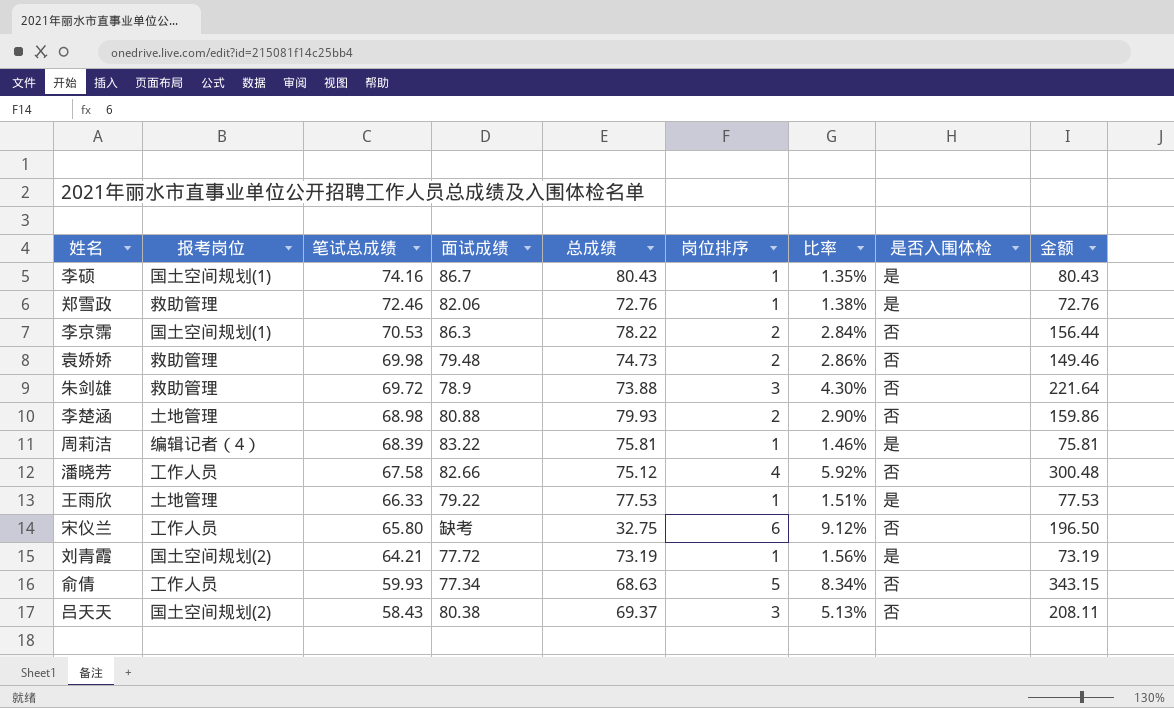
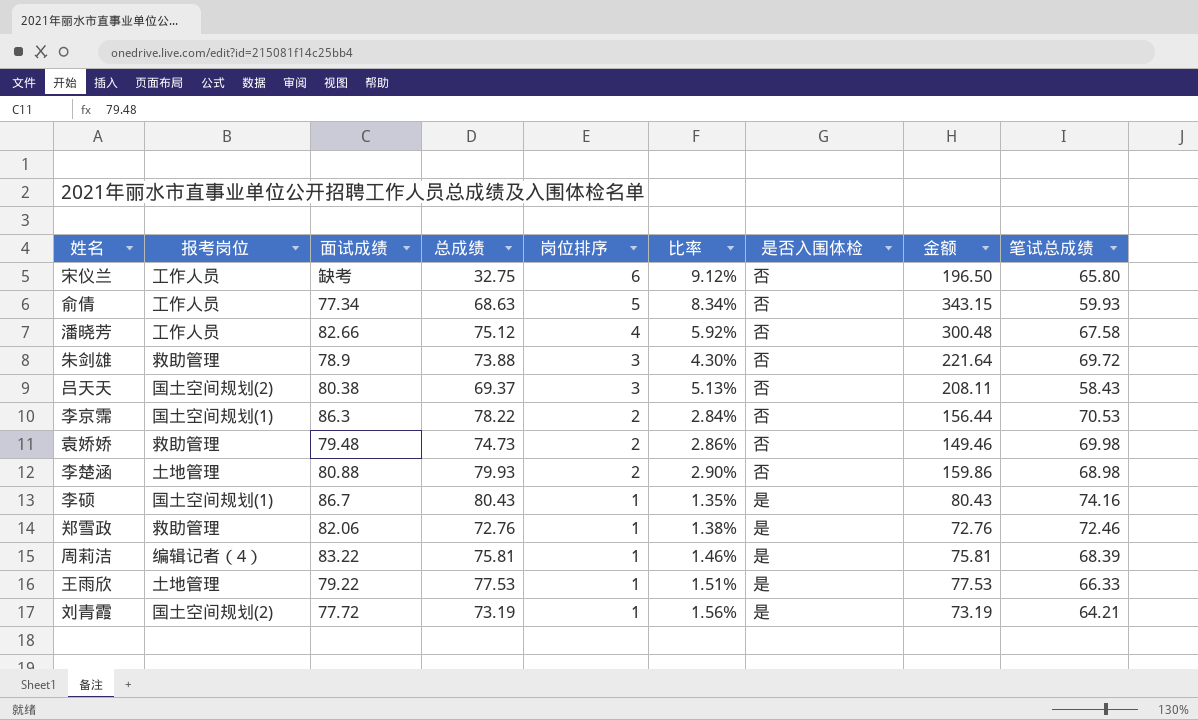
row order: 笔试总成绩 descending -> 岗位排序 descending
column 笔试总成绩 | position: 3 -> 9

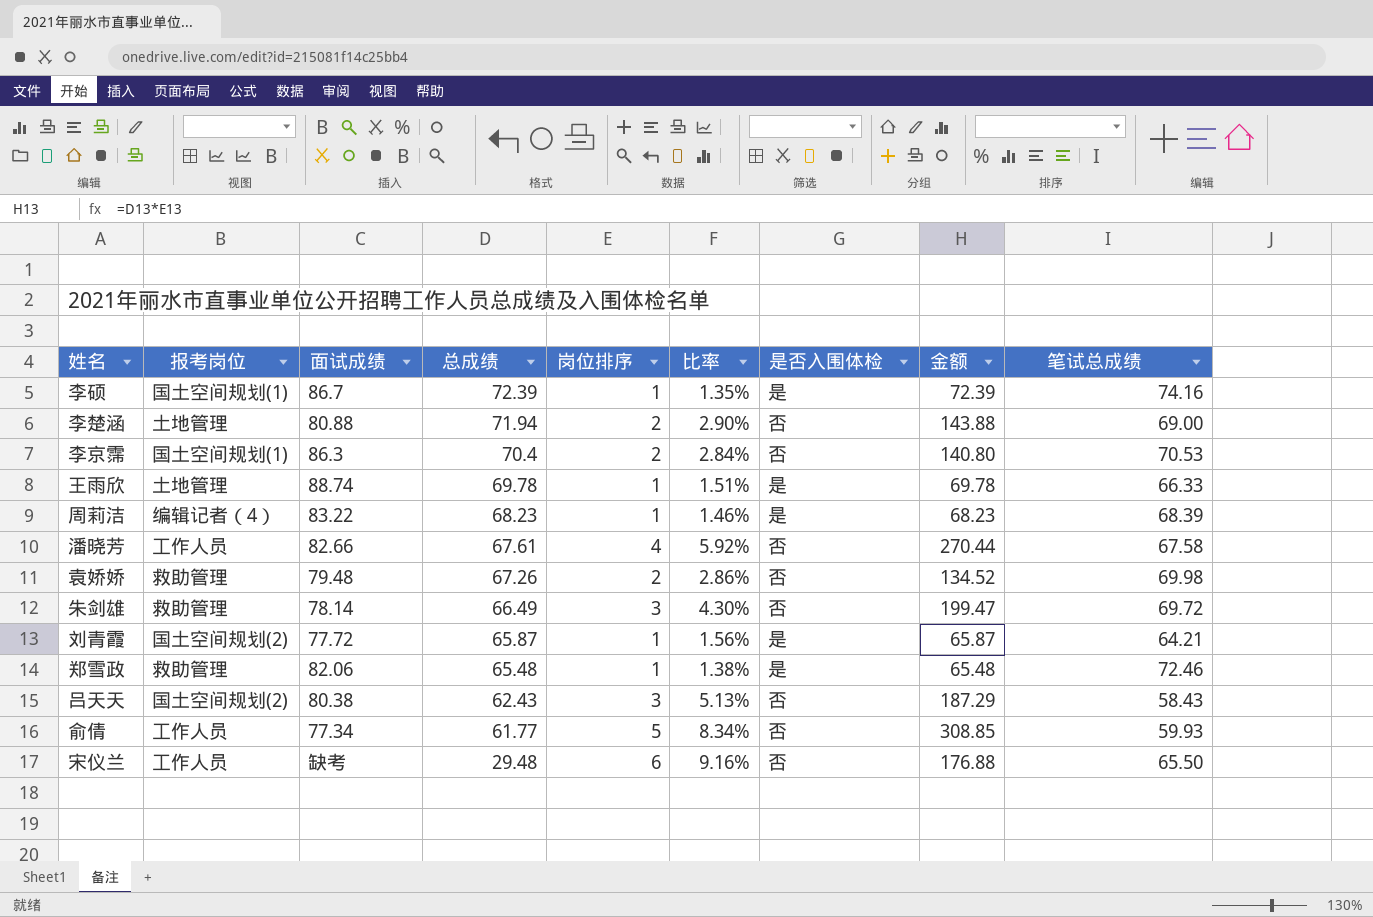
row order: 岗位排序 descending -> 总成绩 descending
李硕 | 总成绩: 80.43 -> 72.39
李硕 | 金额: 80.43 -> 72.39
李楚涵 | 总成绩: 79.93 -> 71.94
李楚涵 | 金额: 159.86 -> 143.88
李楚涵 | 笔试总成绩: 68.98 -> 69.00
李京霈 | 总成绩: 78.22 -> 70.4
李京霈 | 金额: 156.44 -> 140.80
王雨欣 | 面试成绩: 79.22 -> 88.74
王雨欣 | 总成绩: 77.53 -> 69.78
王雨欣 | 金额: 77.53 -> 69.78
周莉洁 | 总成绩: 75.81 -> 68.23
周莉洁 | 金额: 75.81 -> 68.23
潘晓芳 | 总成绩: 75.12 -> 67.61
潘晓芳 | 金额: 300.48 -> 270.44
袁娇娇 | 总成绩: 74.73 -> 67.26
袁娇娇 | 金额: 149.46 -> 134.52
朱剑雄 | 面试成绩: 78.9 -> 78.14
朱剑雄 | 总成绩: 73.88 -> 66.49
朱剑雄 | 金额: 221.64 -> 199.47
刘青霞 | 总成绩: 73.19 -> 65.87
刘青霞 | 金额: 73.19 -> 65.87
郑雪政 | 总成绩: 72.76 -> 65.48
郑雪政 | 金额: 72.76 -> 65.48
吕天天 | 总成绩: 69.37 -> 62.43
吕天天 | 金额: 208.11 -> 187.29
俞倩 | 总成绩: 68.63 -> 61.77
俞倩 | 金额: 343.15 -> 308.85
宋仪兰 | 总成绩: 32.75 -> 29.48
宋仪兰 | 比率: 9.12% -> 9.16%
宋仪兰 | 金额: 196.50 -> 176.88
宋仪兰 | 笔试总成绩: 65.80 -> 65.50

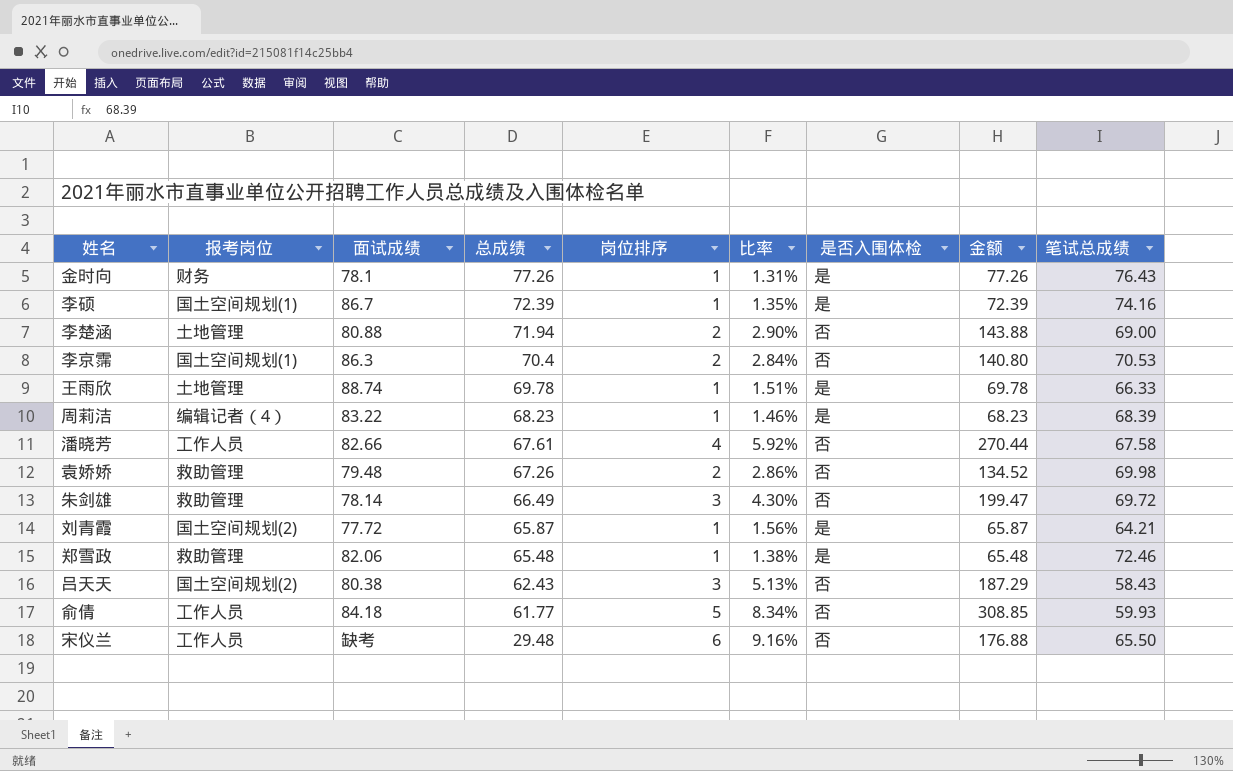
row 金时向: none -> 财务 | 78.1 | 77.26 | 1 | 1.31% | 是 | 77.26 | 76.43
俞倩 | 面试成绩: 77.34 -> 84.18

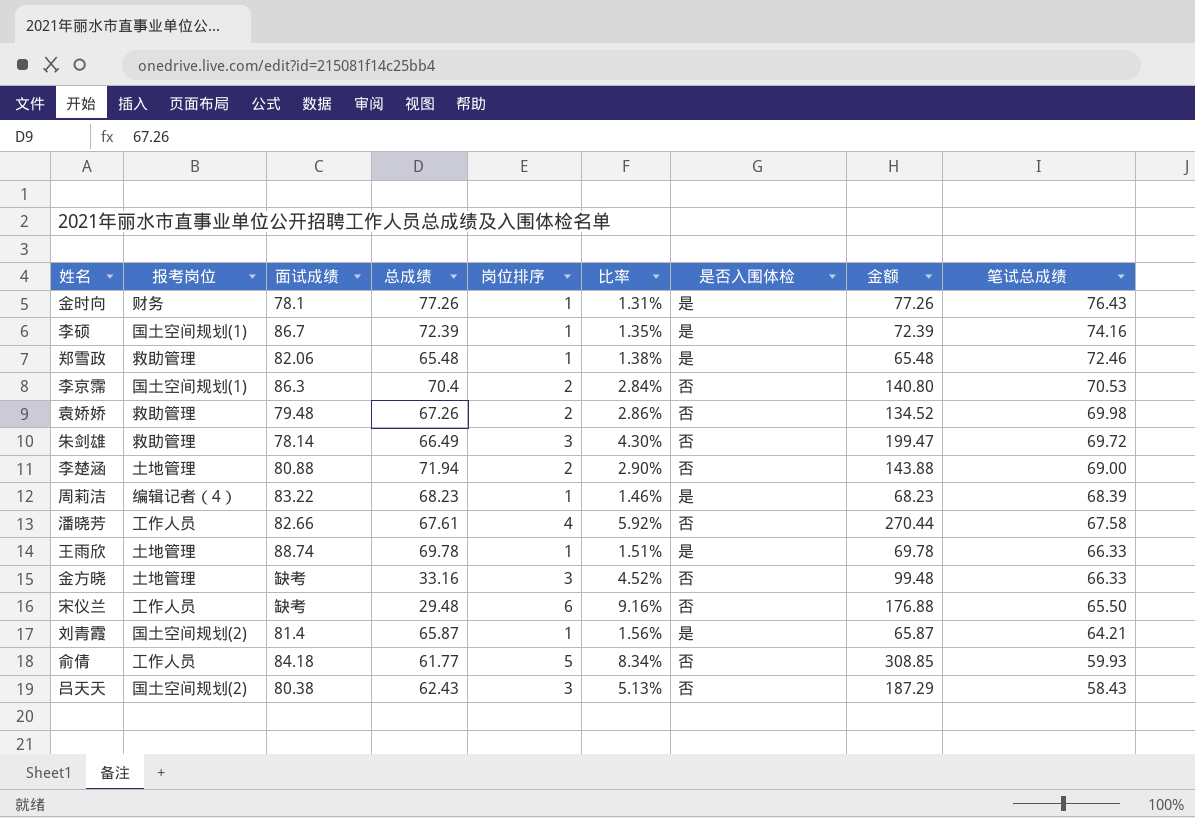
row order: 总成绩 descending -> 笔试总成绩 descending
row 金方晓: none -> 土地管理 | 缺考 | 33.16 | 3 | 4.52% | 否 | 99.48 | 66.33
刘青霞 | 面试成绩: 77.72 -> 81.4

